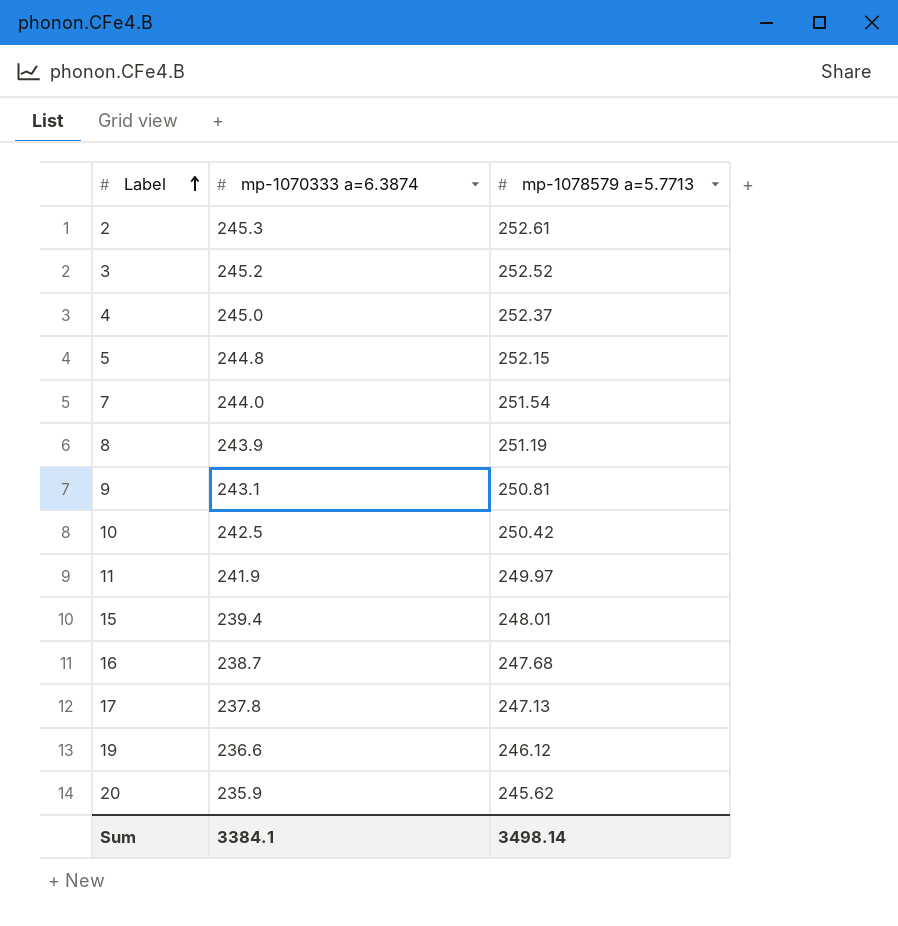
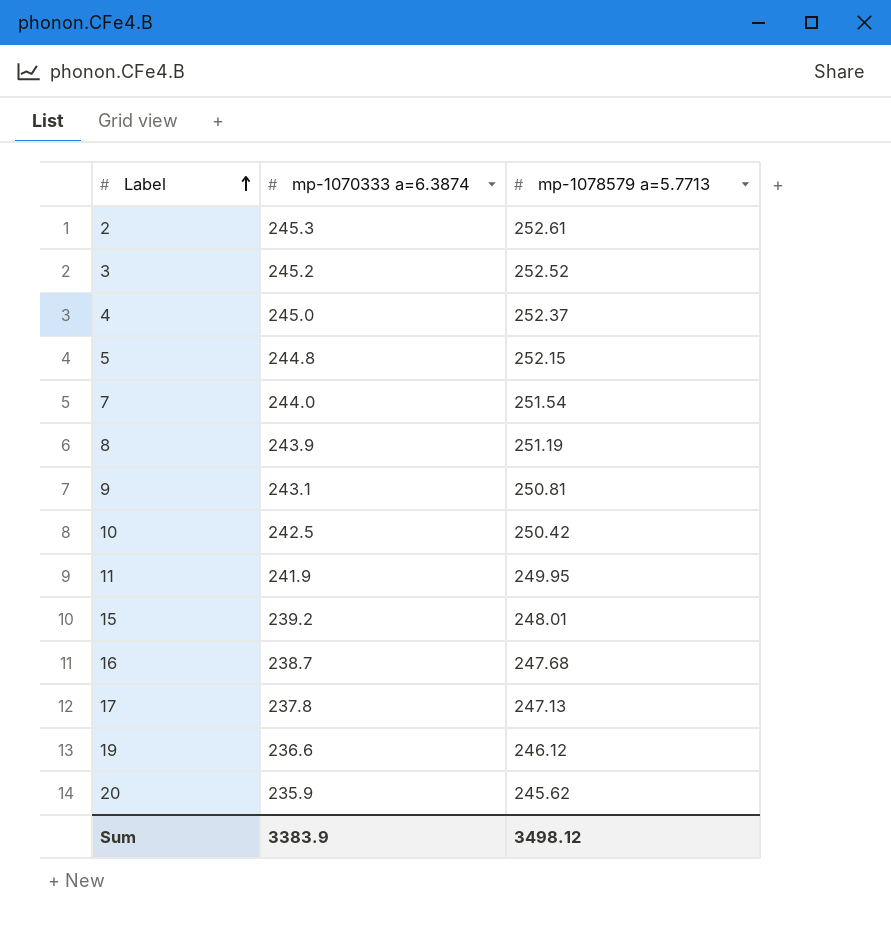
11 | mp-1078579 a=5.7713: 249.97 -> 249.95
15 | mp-1070333 a=6.3874: 239.4 -> 239.2
Sum | mp-1070333 a=6.3874: 3384.1 -> 3383.9
Sum | mp-1078579 a=5.7713: 3498.14 -> 3498.12

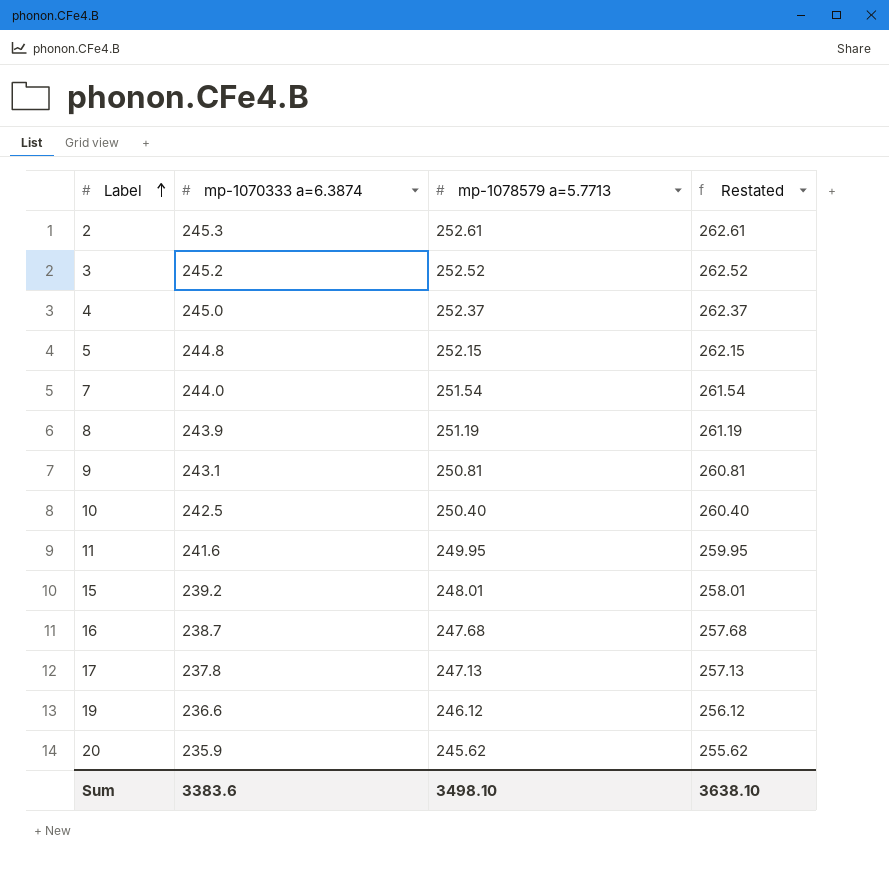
column Restated | formula: none -> [mp-1078579 a=5.7713] + 10
10 | mp-1078579 a=5.7713: 250.42 -> 250.40
11 | mp-1070333 a=6.3874: 241.9 -> 241.6
Sum | mp-1070333 a=6.3874: 3383.9 -> 3383.6
Sum | mp-1078579 a=5.7713: 3498.12 -> 3498.10

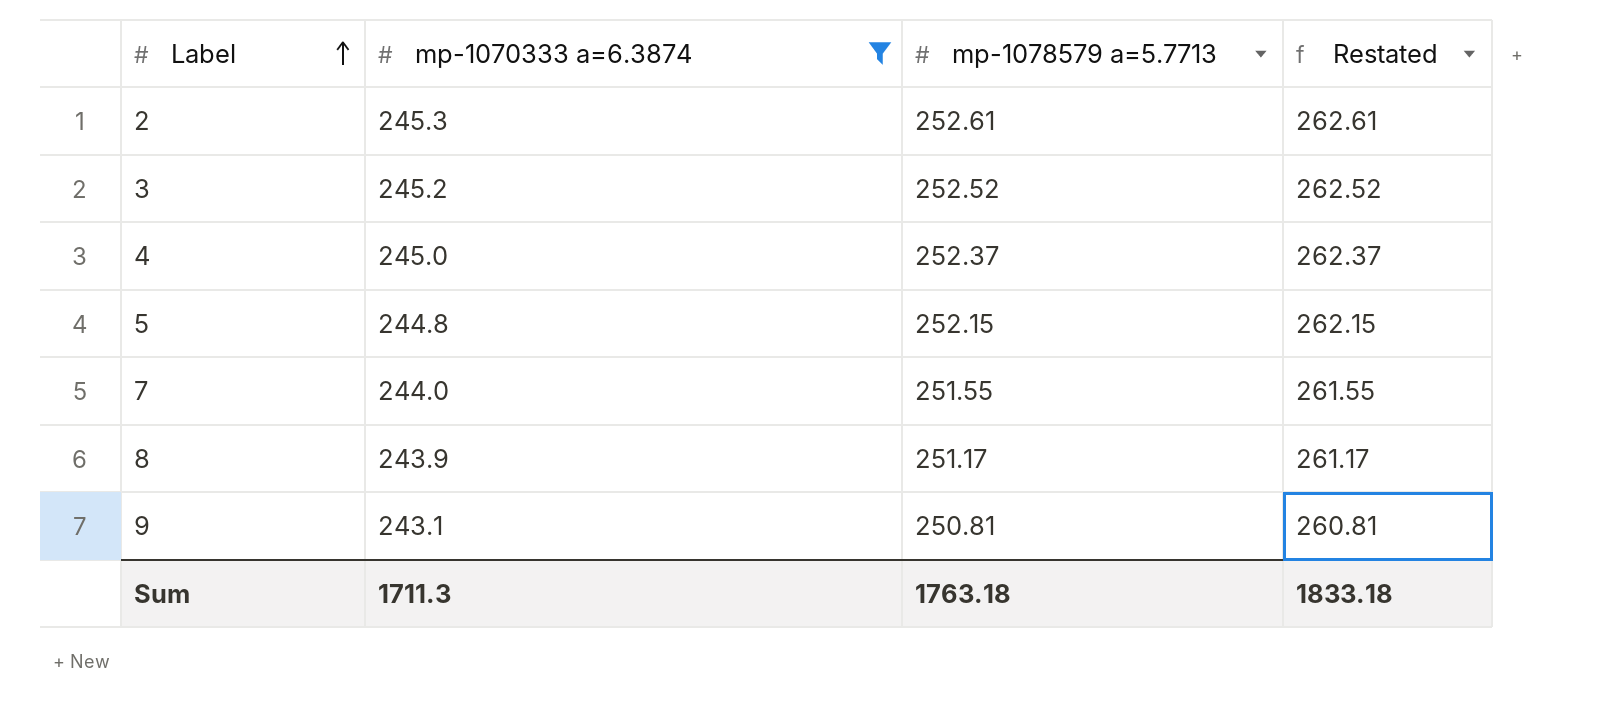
filter: none -> mp-1070333 a=6.3874 >= 243.1
7 | mp-1078579 a=5.7713: 251.54 -> 251.55
7 | Restated: 261.54 -> 261.55
8 | mp-1078579 a=5.7713: 251.19 -> 251.17
8 | Restated: 261.19 -> 261.17
Sum | mp-1070333 a=6.3874: 3383.6 -> 1711.3
Sum | mp-1078579 a=5.7713: 3498.10 -> 1763.18
Sum | Restated: 3638.10 -> 1833.18

